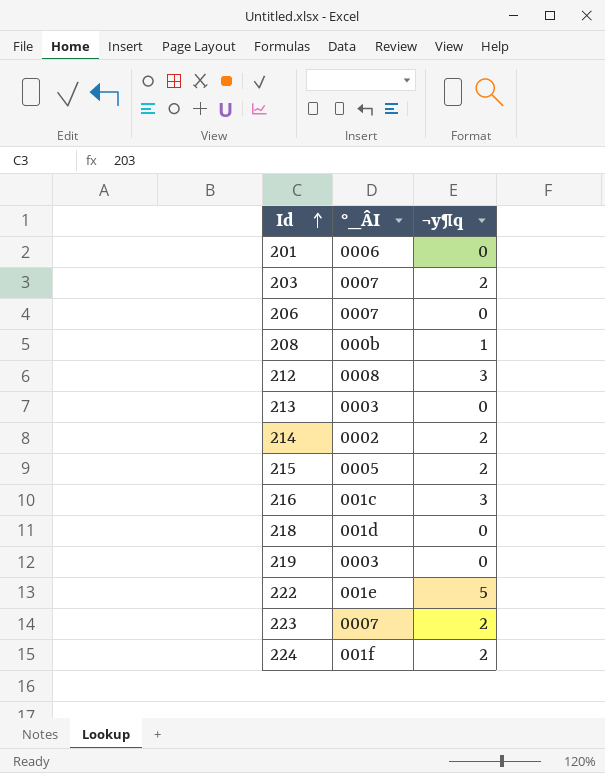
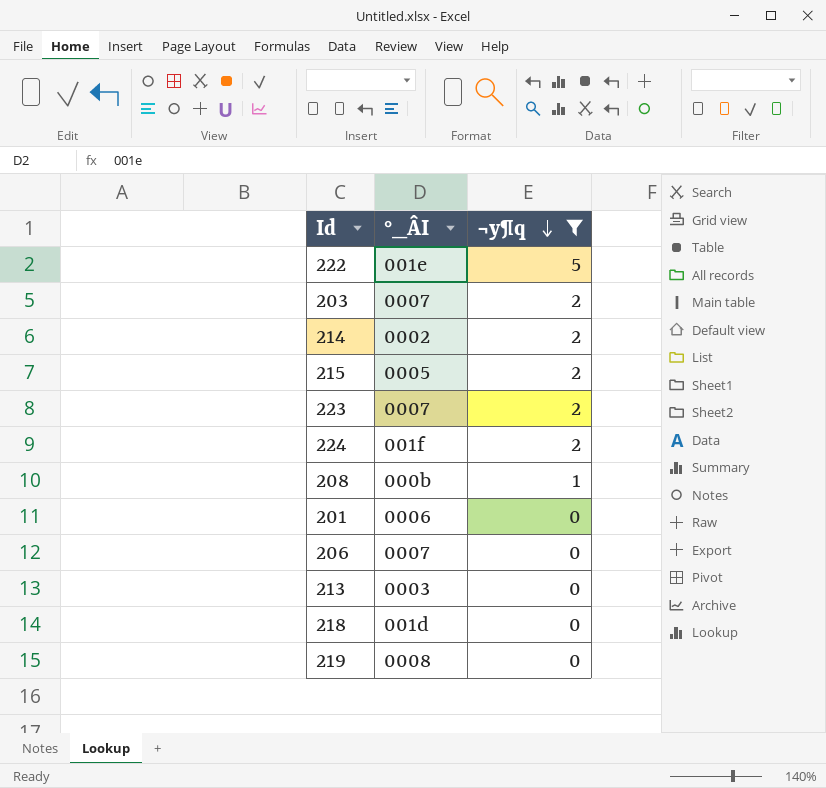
filter: none -> ¬y¶q != 3
row order: Id ascending -> ¬y¶q descending
219 | °_ÂI: 0003 -> 0008

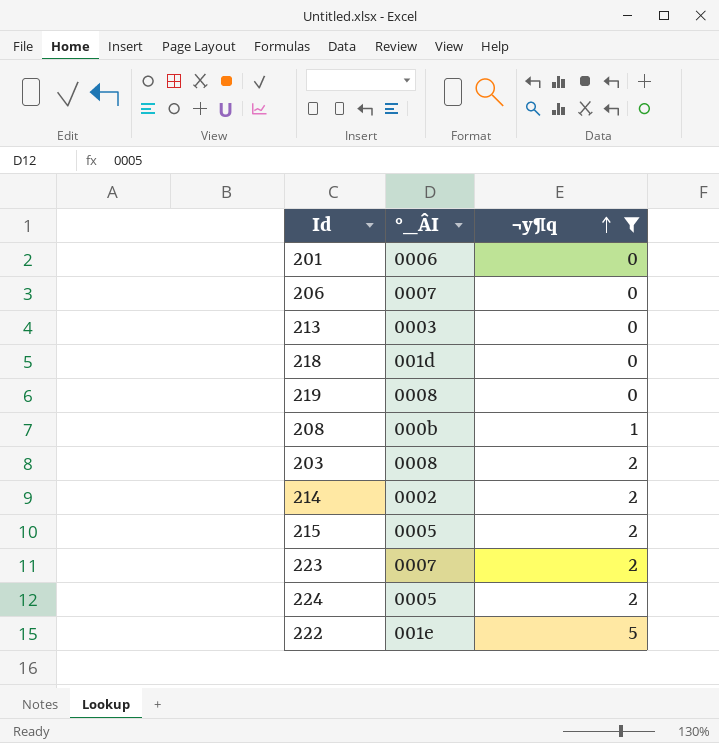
row order: ¬y¶q descending -> ¬y¶q ascending
203 | °_ÂI: 0007 -> 0008
224 | °_ÂI: 001f -> 0005

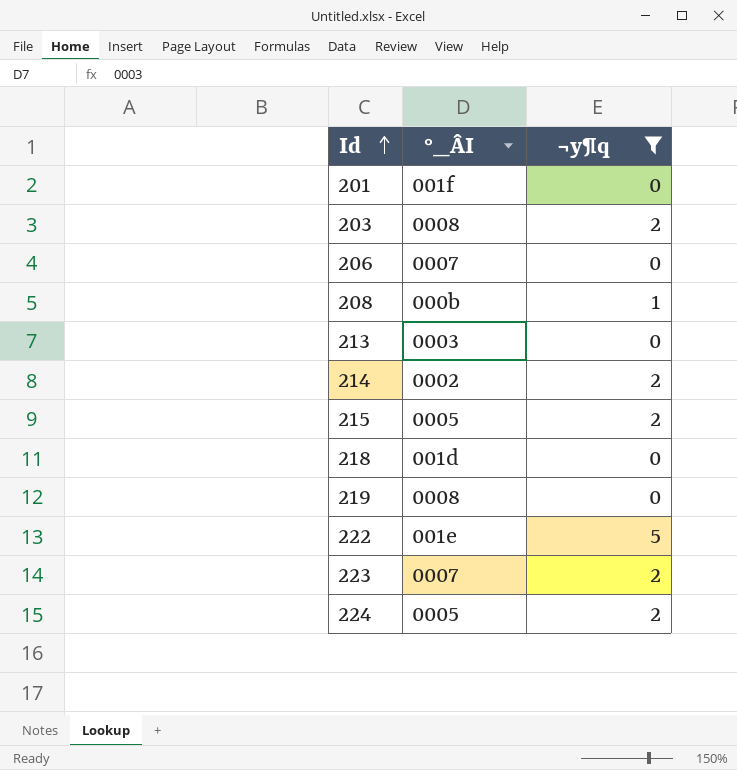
row order: ¬y¶q ascending -> Id ascending
201 | °_ÂI: 0006 -> 001f

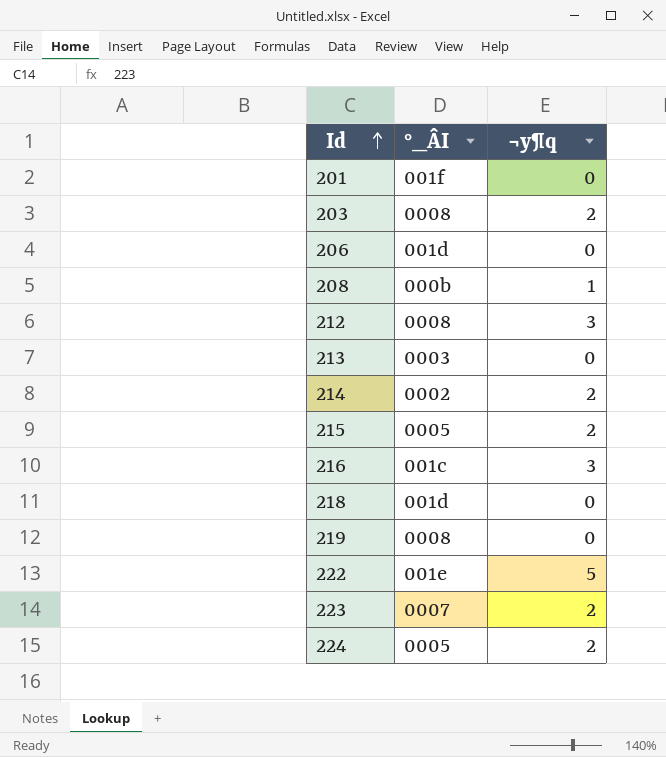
filter: ¬y¶q != 3 -> none
206 | °_ÂI: 0007 -> 001d

